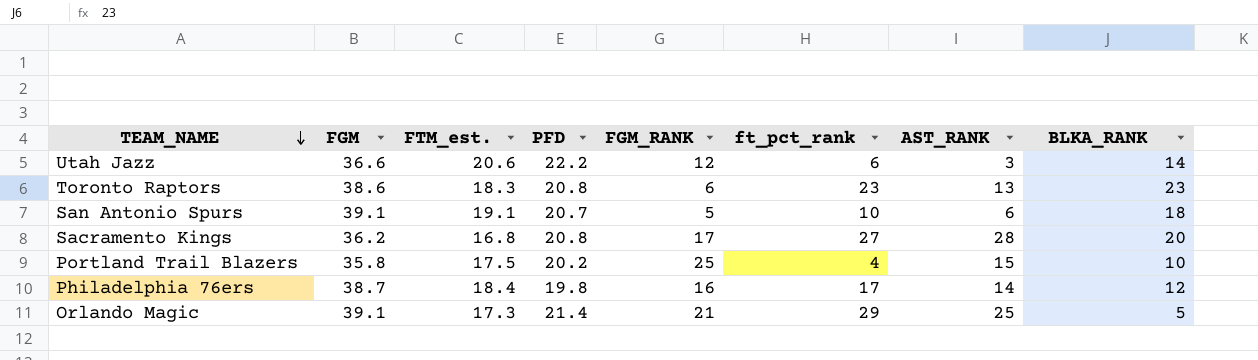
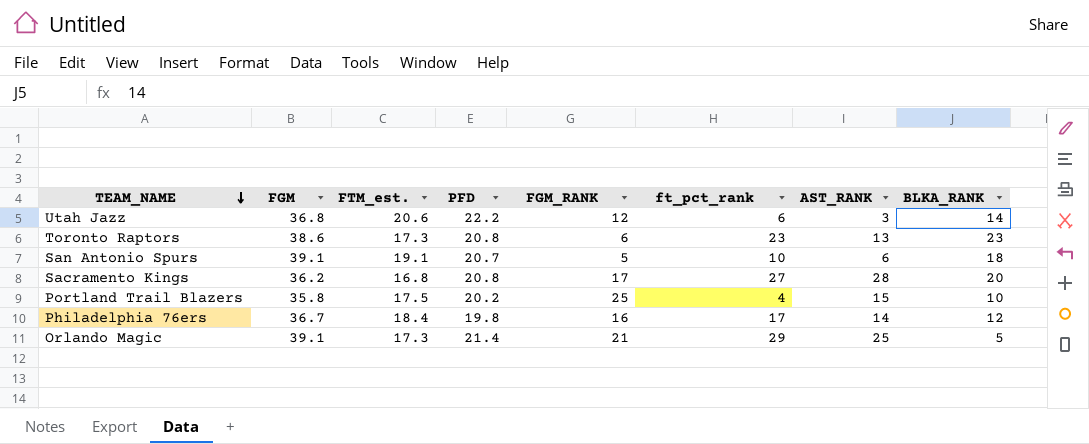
Utah Jazz | FGM: 36.6 -> 36.8
Toronto Raptors | FTM_est.: 18.3 -> 17.3
Philadelphia 76ers | FGM: 38.7 -> 36.7

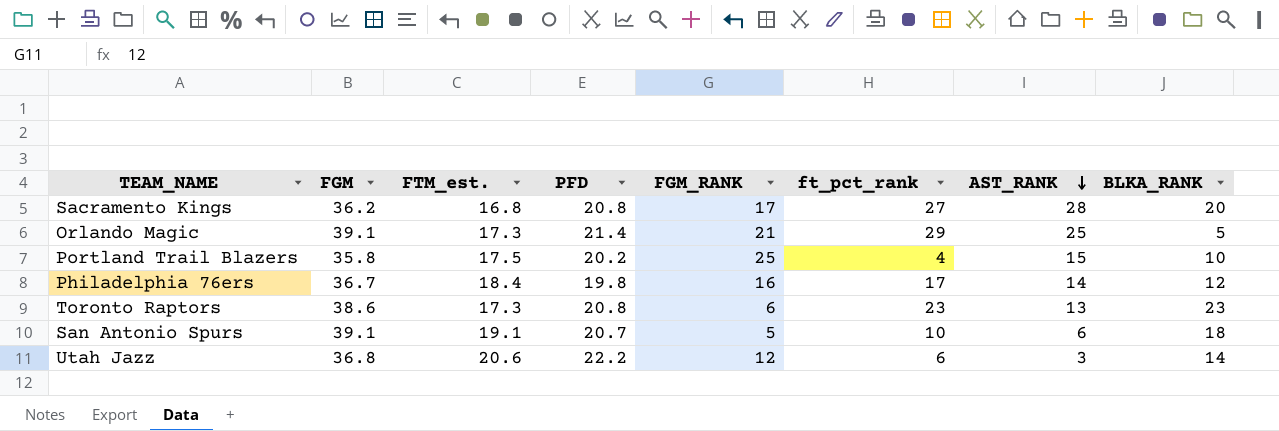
row order: TEAM_NAME descending -> AST_RANK descending

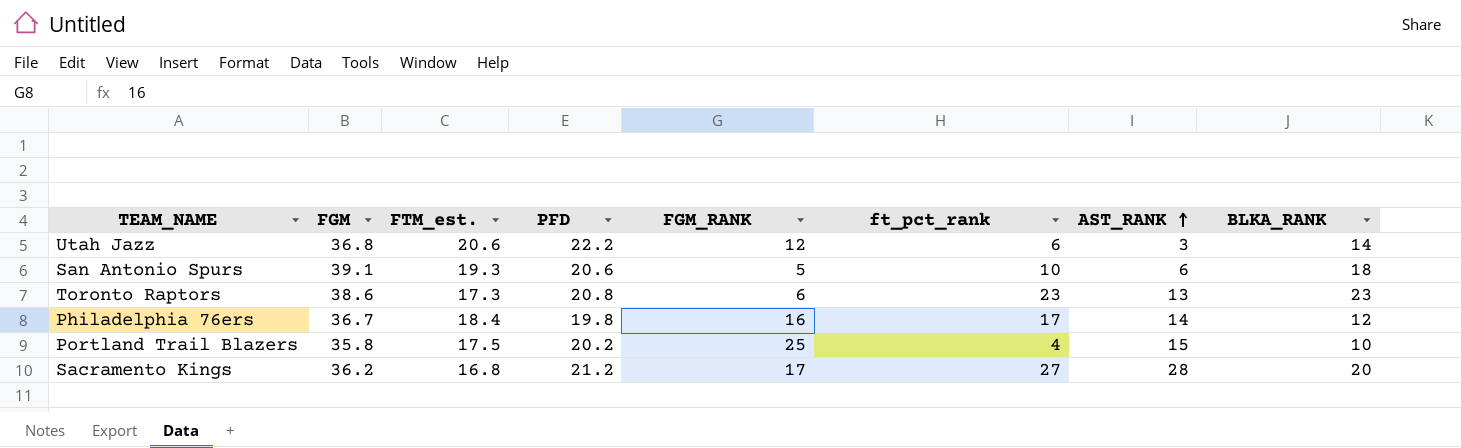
row order: AST_RANK descending -> AST_RANK ascending
row Orlando Magic: 39.1 | 17.3 | 21.4 | 21 | 29 | 25 | 5 -> none
San Antonio Spurs | FTM_est.: 19.1 -> 19.3
San Antonio Spurs | PFD: 20.7 -> 20.6
Sacramento Kings | PFD: 20.8 -> 21.2

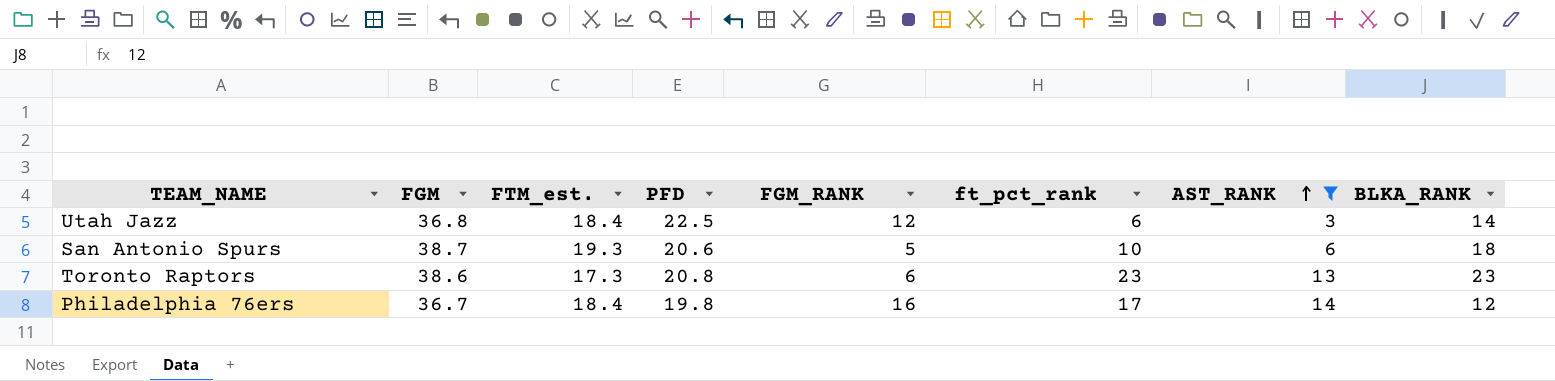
filter: none -> AST_RANK <= 14
Utah Jazz | FTM_est.: 20.6 -> 18.4
Utah Jazz | PFD: 22.2 -> 22.5
San Antonio Spurs | FGM: 39.1 -> 38.7

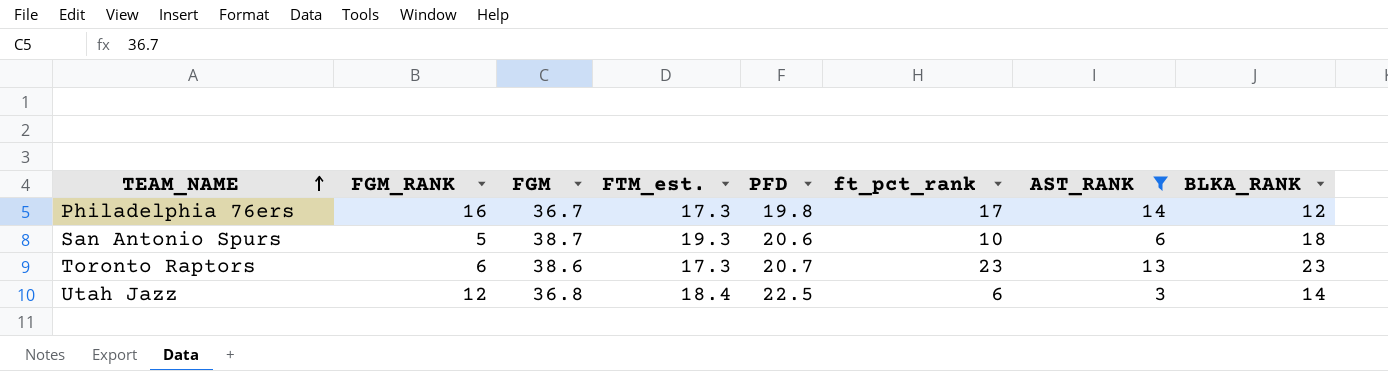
row order: AST_RANK ascending -> TEAM_NAME ascending
column FGM_RANK | position: 5 -> 2
Philadelphia 76ers | FTM_est.: 18.4 -> 17.3
Toronto Raptors | PFD: 20.8 -> 20.7

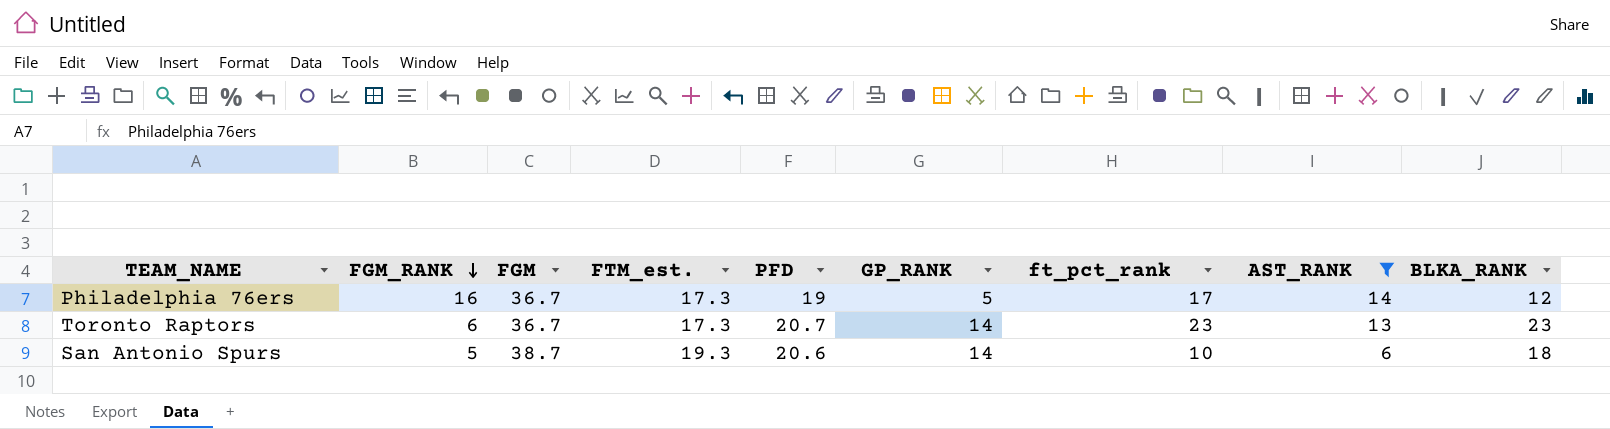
row order: TEAM_NAME ascending -> FGM_RANK descending
column GP_RANK | position: none -> 6
row Utah Jazz: 12 | 36.8 | 18.4 | 22.5 | 6 | 3 | 14 -> none
Philadelphia 76ers | PFD: 19.8 -> 19
Toronto Raptors | FGM: 38.6 -> 36.7

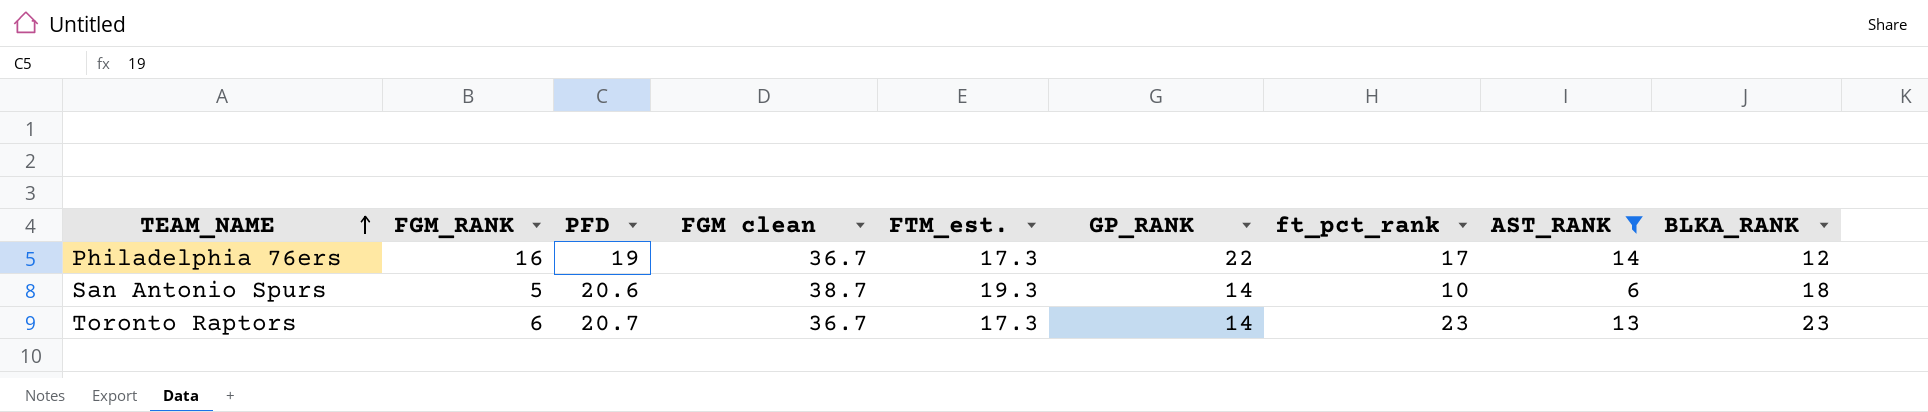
row order: FGM_RANK descending -> TEAM_NAME ascending
column PFD | position: 5 -> 3
column name: FGM -> FGM clean
Philadelphia 76ers | GP_RANK: 5 -> 22

